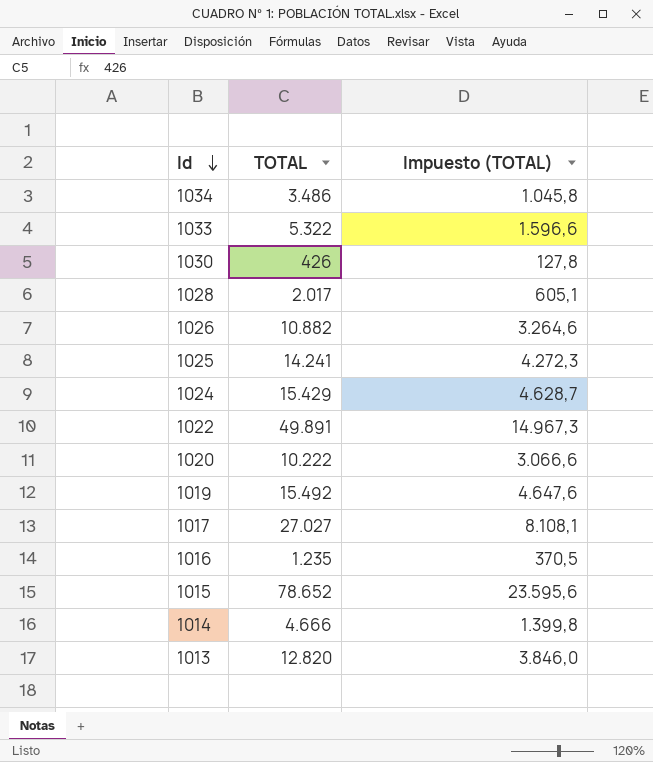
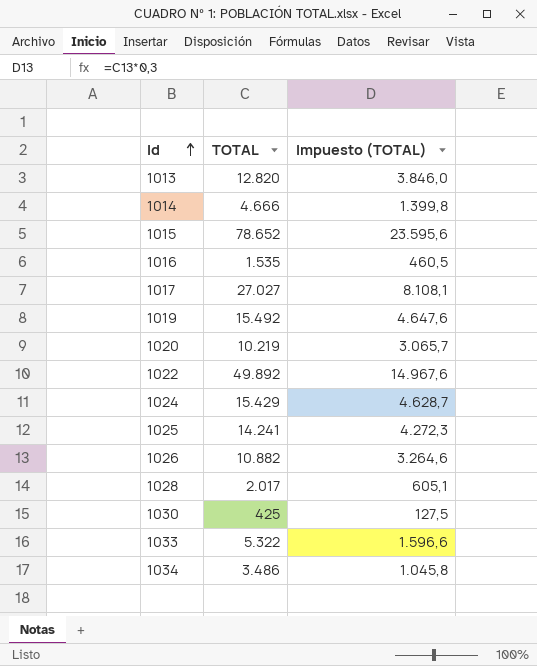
row order: Id descending -> Id ascending
1016 | TOTAL: 1.235 -> 1.535
1016 | Impuesto (TOTAL): 370,5 -> 460,5
1020 | TOTAL: 10.222 -> 10.219
1020 | Impuesto (TOTAL): 3.066,6 -> 3.065,7
1022 | TOTAL: 49.891 -> 49.892
1022 | Impuesto (TOTAL): 14.967,3 -> 14.967,6
1030 | TOTAL: 426 -> 425
1030 | Impuesto (TOTAL): 127,8 -> 127,5

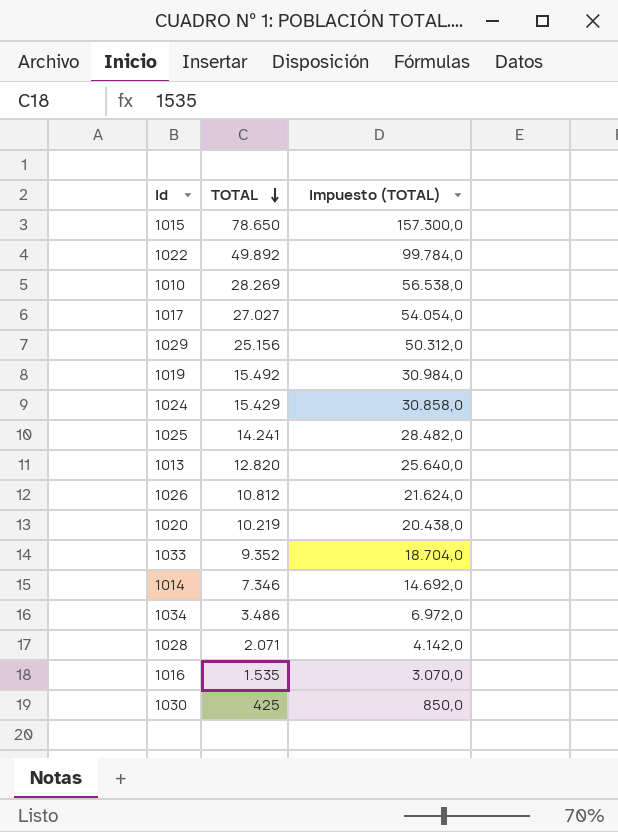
row order: Id ascending -> TOTAL descending
column Impuesto (TOTAL) | formula: [TOTAL] * 0,3 -> [TOTAL] * 2
1015 | TOTAL: 78.652 -> 78.650
row 1010: none -> 28.269 | 56.538,0
row 1029: none -> 25.156 | 50.312,0
1026 | TOTAL: 10.882 -> 10.812
1033 | TOTAL: 5.322 -> 9.352
1014 | TOTAL: 4.666 -> 7.346
1028 | TOTAL: 2.017 -> 2.071

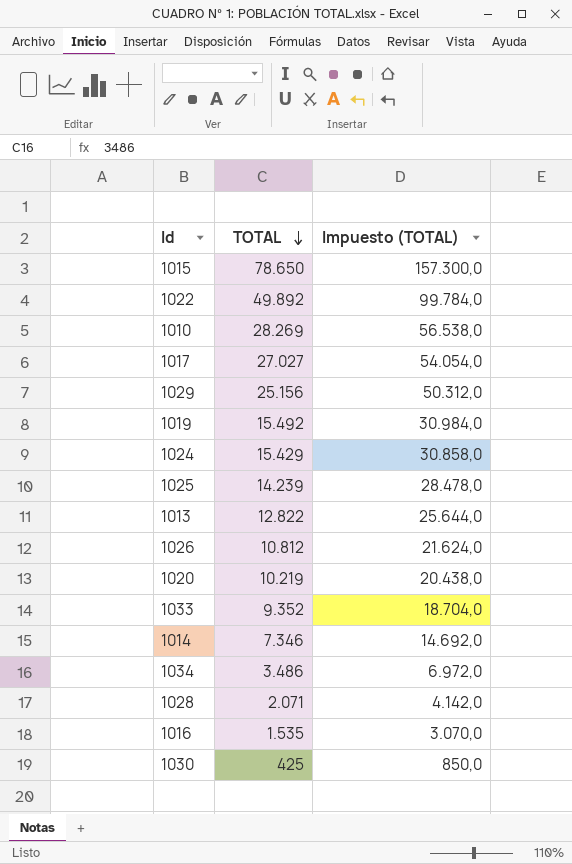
1025 | TOTAL: 14.241 -> 14.239
1025 | Impuesto (TOTAL): 28.482,0 -> 28.478,0
1013 | TOTAL: 12.820 -> 12.822
1013 | Impuesto (TOTAL): 25.640,0 -> 25.644,0

